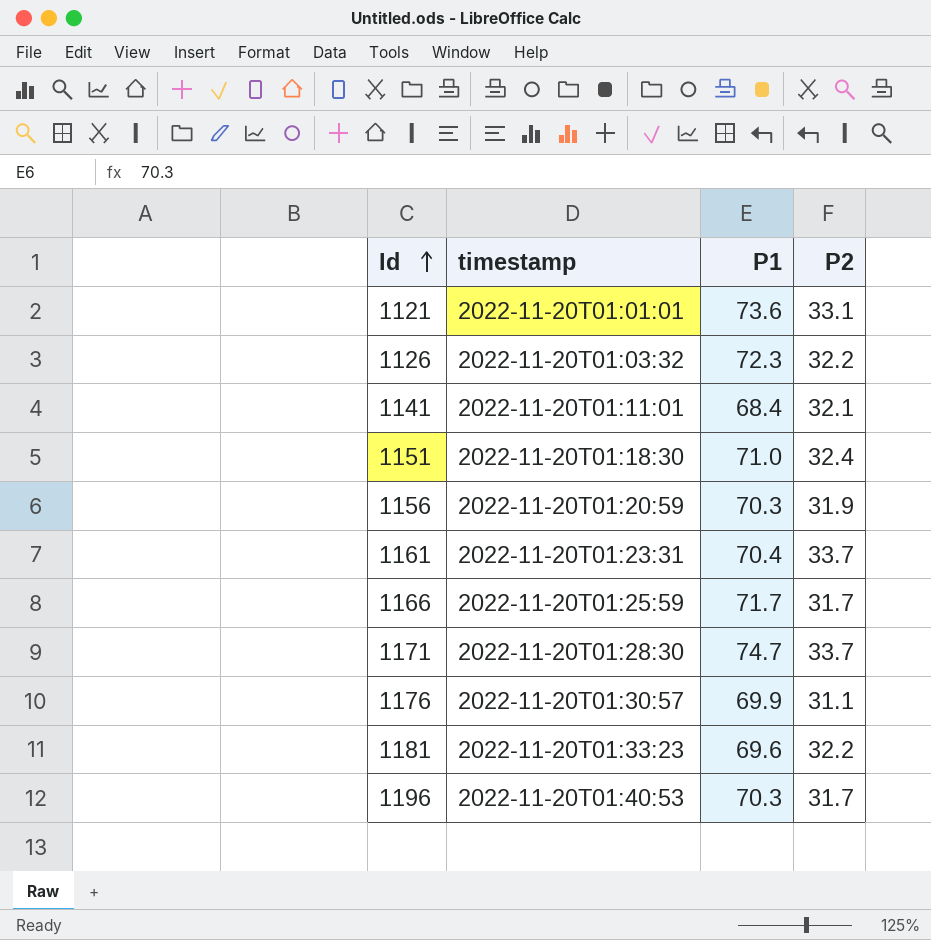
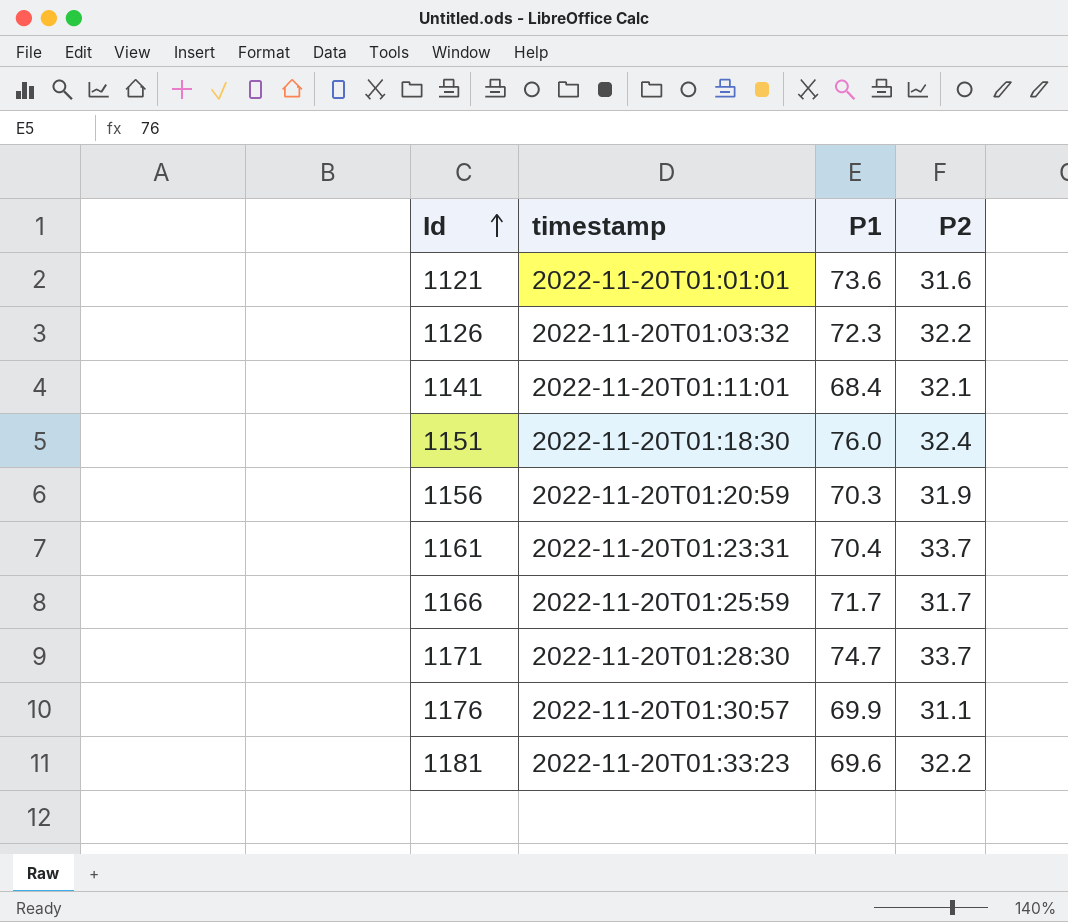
row 1196: 2022-11-20T01:40:53 | 70.3 | 31.7 -> none
1121 | P2: 33.1 -> 31.6
1151 | P1: 71.0 -> 76.0

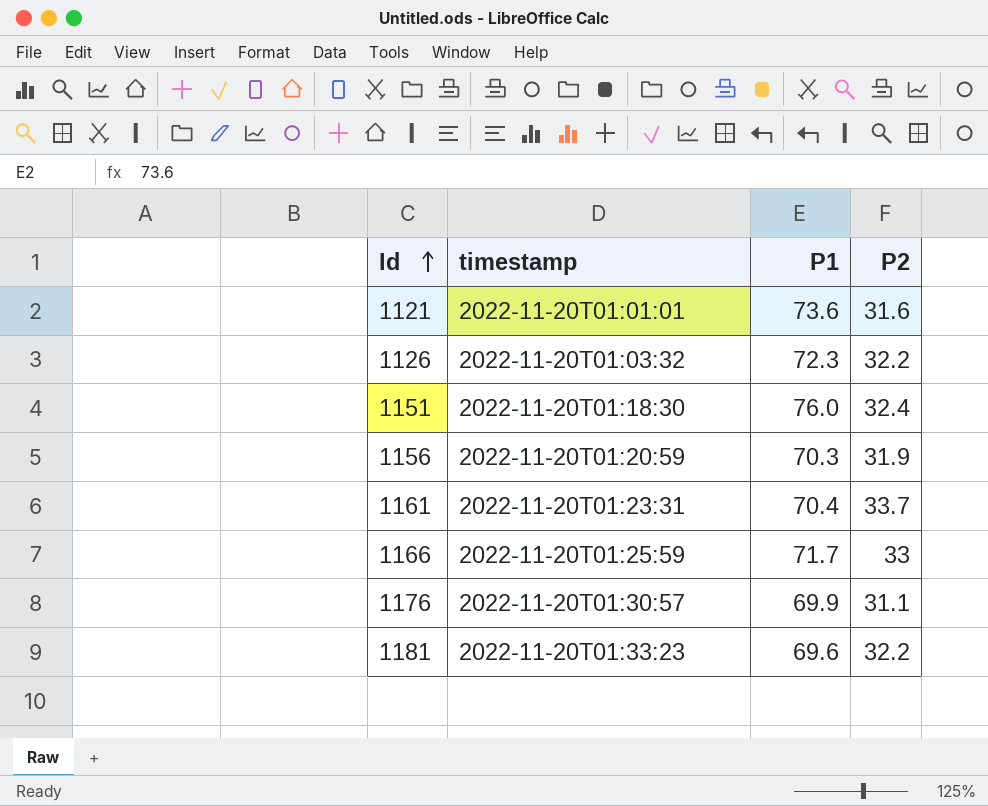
row 1141: 2022-11-20T01:11:01 | 68.4 | 32.1 -> none
row 1171: 2022-11-20T01:28:30 | 74.7 | 33.7 -> none
1166 | P2: 31.7 -> 33

